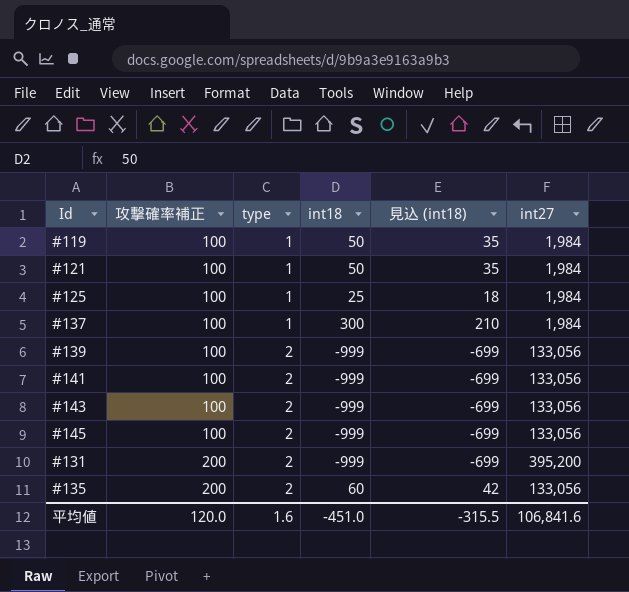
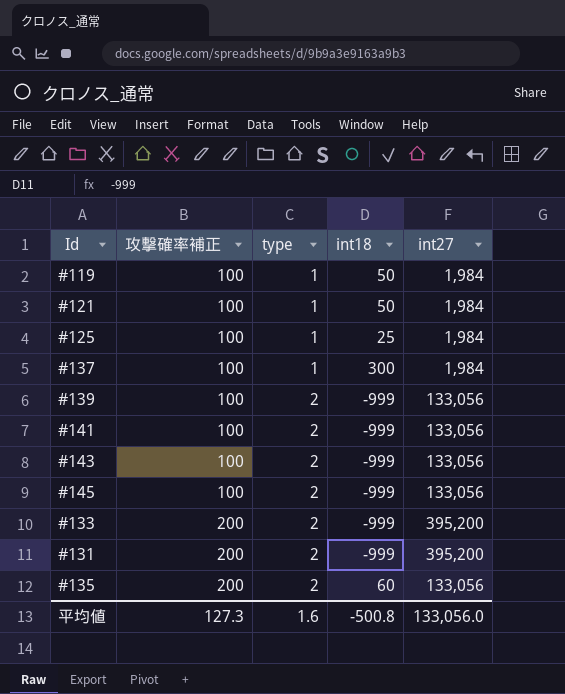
column 見込 (int18) | formula: [int18] * 0.7 -> none
row #133: none -> 200 | 2 | -999 | 395,200
平均値 | 攻撃確率補正: 120.0 -> 127.3
平均値 | int18: -451.0 -> -500.8
平均値 | int27: 106,841.6 -> 133,056.0

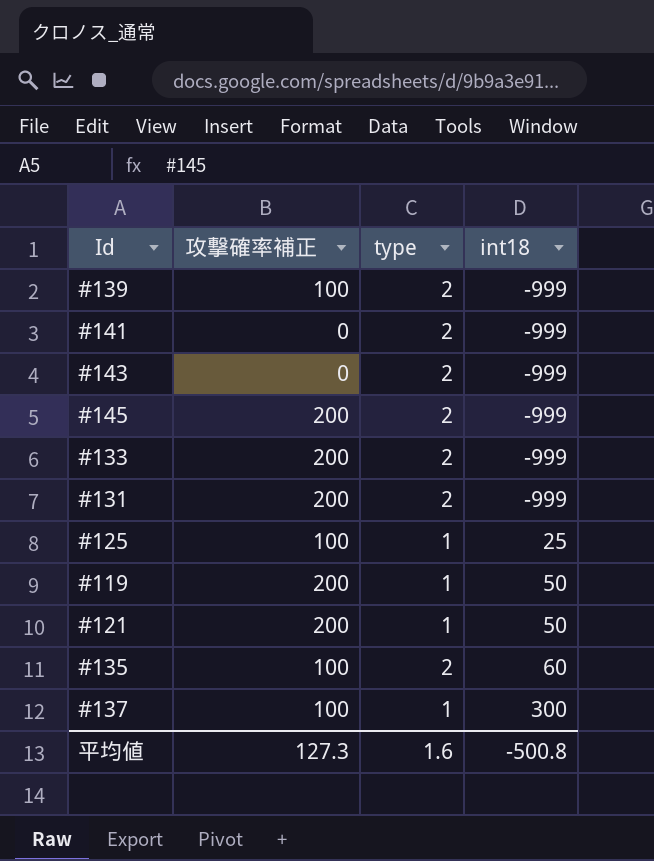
row order: 攻撃確率補正 ascending -> int18 ascending
column int27 | position: 5 -> none
#141 | 攻撃確率補正: 100 -> 0
#143 | 攻撃確率補正: 100 -> 0
#145 | 攻撃確率補正: 100 -> 200
#119 | 攻撃確率補正: 100 -> 200
#121 | 攻撃確率補正: 100 -> 200
#135 | 攻撃確率補正: 200 -> 100

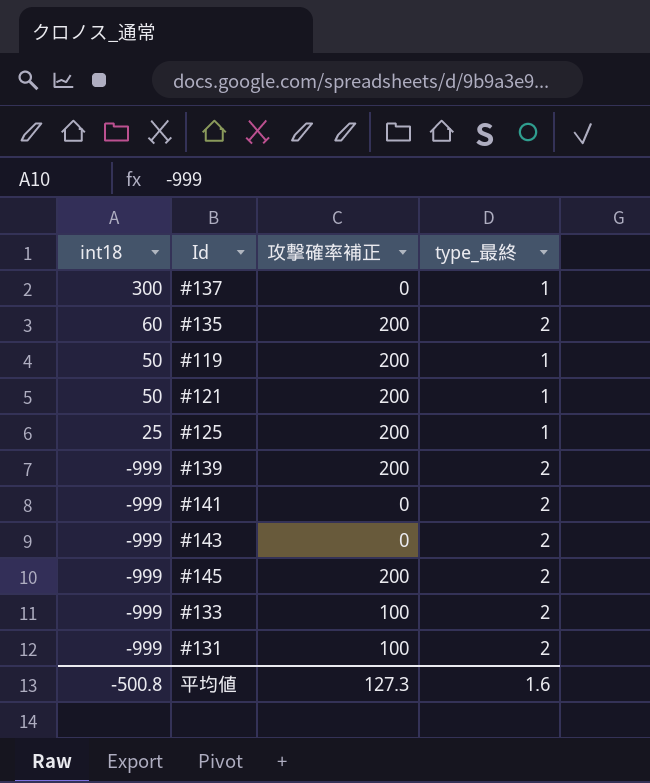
row order: int18 ascending -> int18 descending
column int18 | position: 4 -> 1
column name: type -> type_最終
#137 | 攻撃確率補正: 100 -> 0
#135 | 攻撃確率補正: 100 -> 200
#125 | 攻撃確率補正: 100 -> 200
#139 | 攻撃確率補正: 100 -> 200
#133 | 攻撃確率補正: 200 -> 100
#131 | 攻撃確率補正: 200 -> 100

